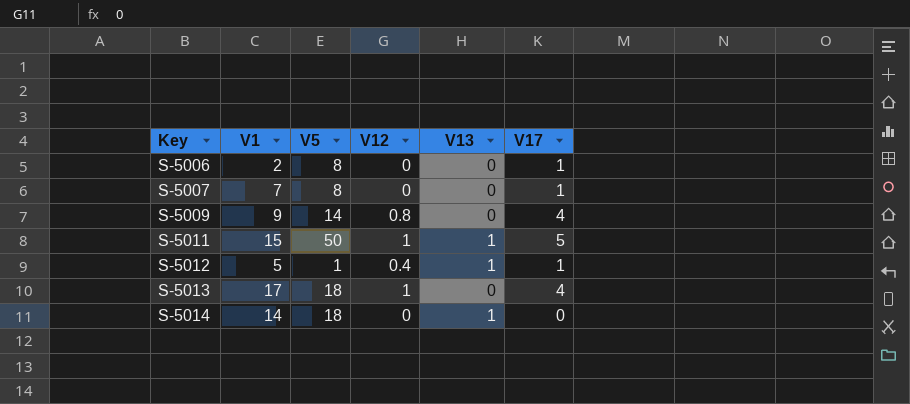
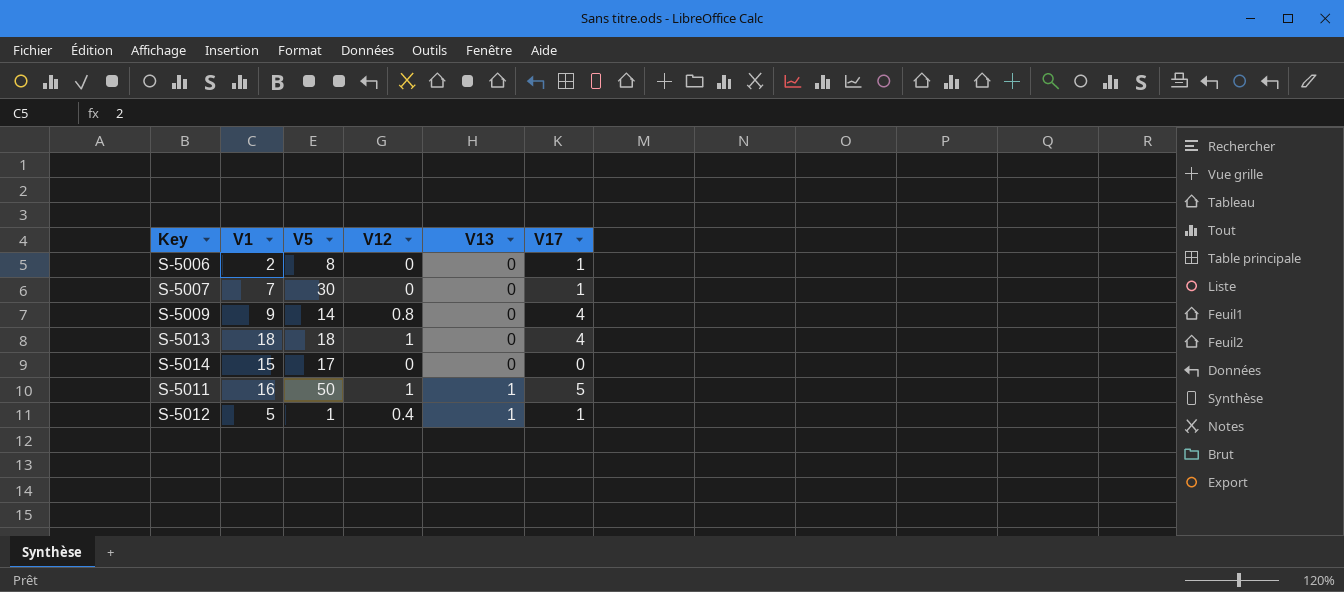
row order: Key ascending -> V13 ascending
S-5007 | V5: 8 -> 30
S-5013 | V1: 17 -> 18
S-5014 | V1: 14 -> 15
S-5014 | V5: 18 -> 17
S-5014 | V13: 1 -> 0
S-5011 | V1: 15 -> 16

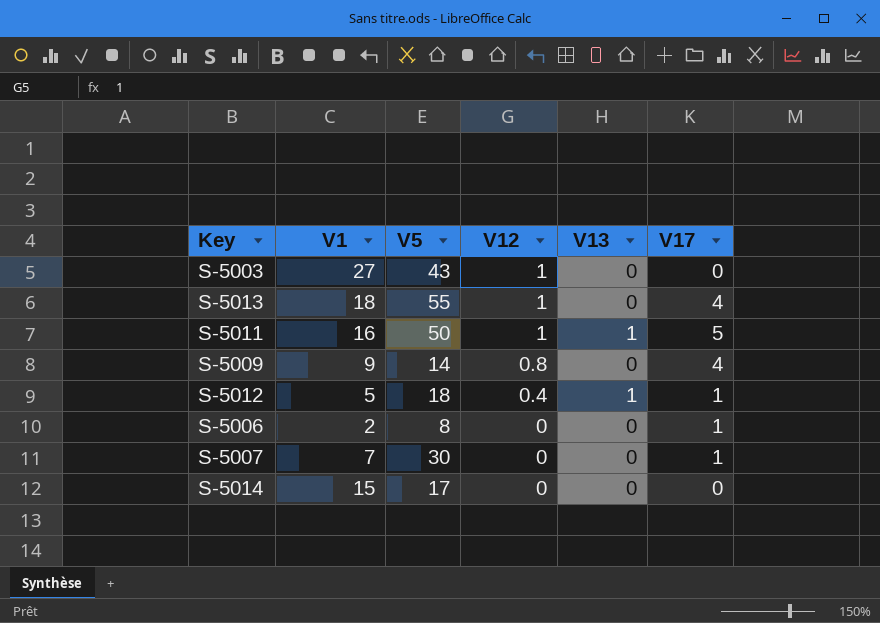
row order: V13 ascending -> V12 descending
row S-5003: none -> 27 | 43 | 1 | 0 | 0
S-5013 | V5: 18 -> 55
S-5012 | V5: 1 -> 18

